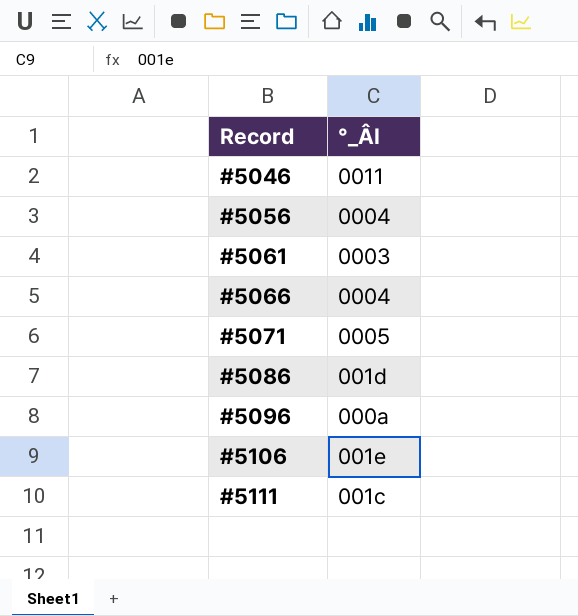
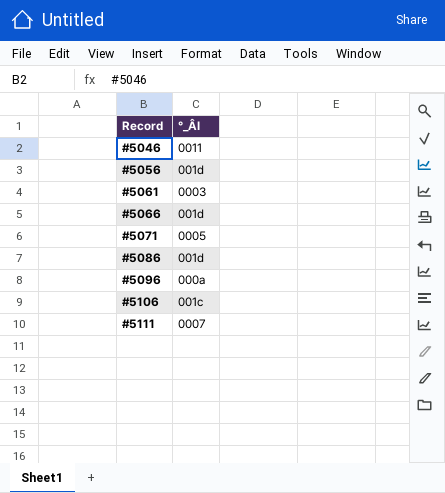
#5056 | °_ÂI: 0004 -> 001d
#5066 | °_ÂI: 0004 -> 001d
#5106 | °_ÂI: 001e -> 001c
#5111 | °_ÂI: 001c -> 0007

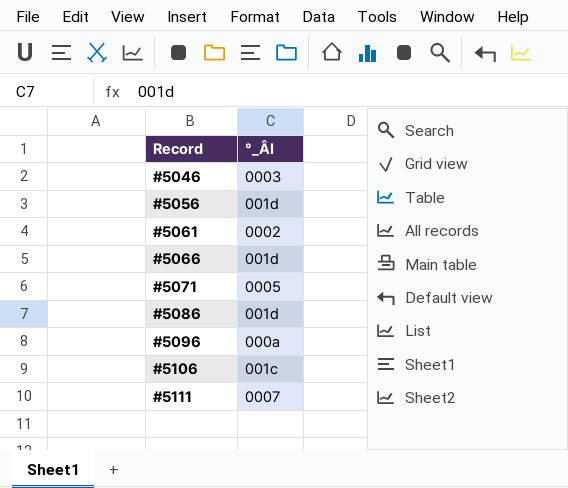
#5046 | °_ÂI: 0011 -> 0003
#5061 | °_ÂI: 0003 -> 0002

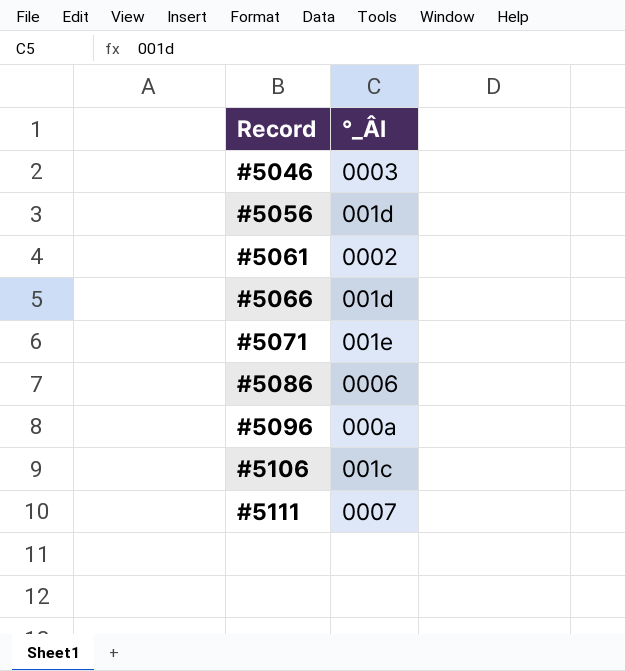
#5071 | °_ÂI: 0005 -> 001e
#5086 | °_ÂI: 001d -> 0006

